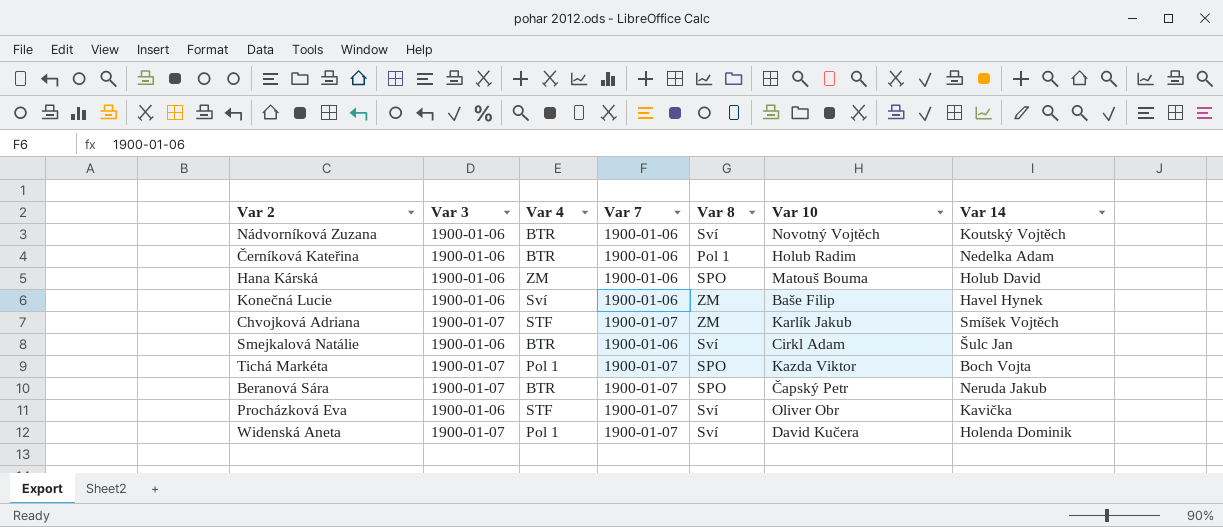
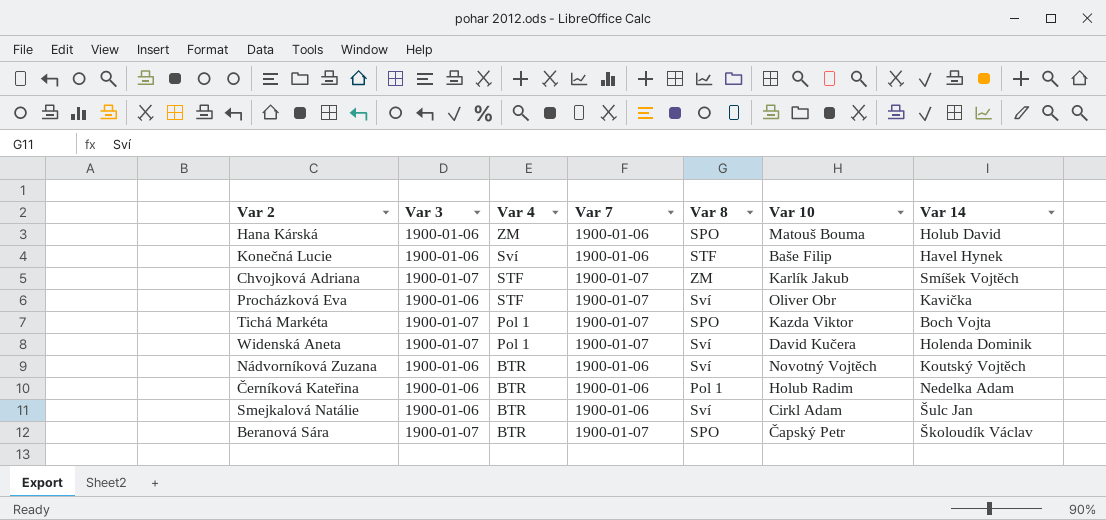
row order: none -> Var 4 descending
Konečná Lucie | Var 8: ZM -> STF
Beranová Sára | Var 14: Neruda Jakub -> Školoudík Václav

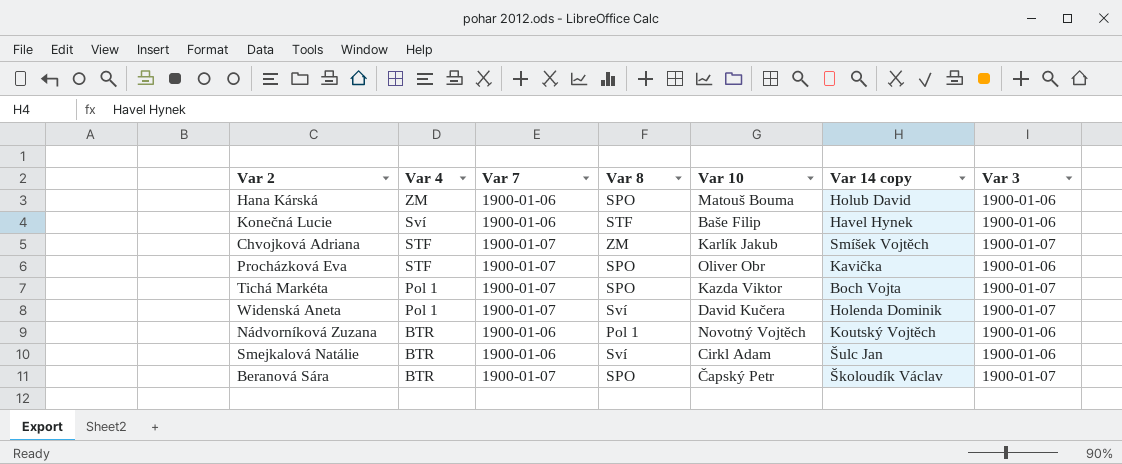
column name: Var 14 -> Var 14 copy
column Var 3 | position: 2 -> 7
row Černíková Kateřina: 1900-01-06 | BTR | 1900-01-06 | Pol 1 | Holub Radim | Nedelka Adam -> none
Procházková Eva | Var 8: Sví -> SPO
Nádvorníková Zuzana | Var 8: Sví -> Pol 1

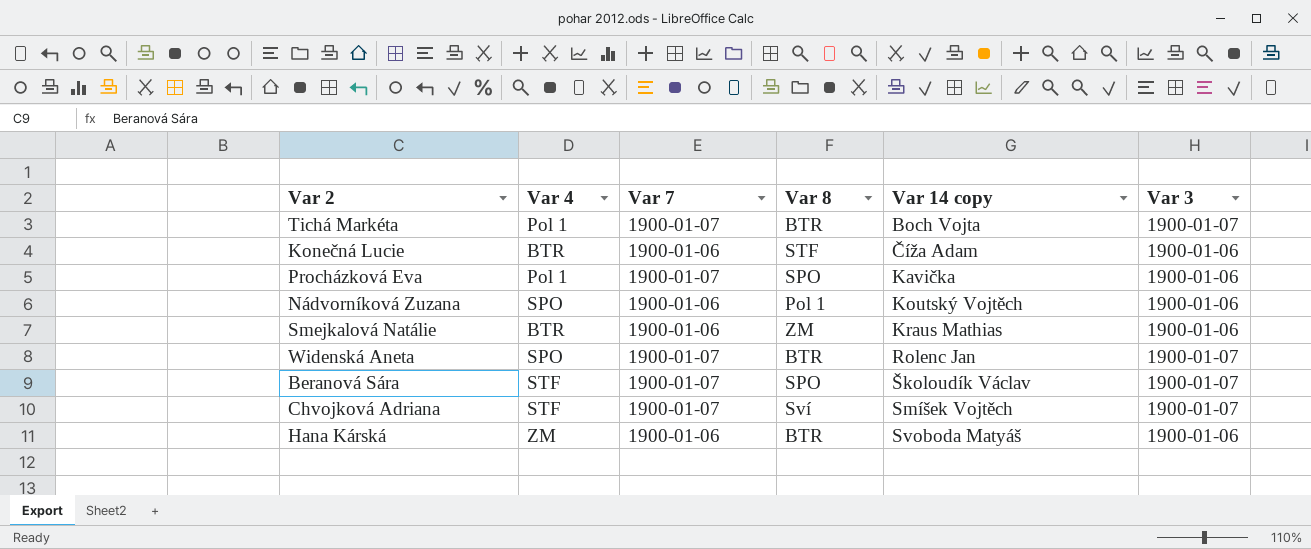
row order: Var 4 descending -> Var 14 copy ascending
column Var 10 | position: 5 -> none
Tichá Markéta | Var 8: SPO -> BTR
Konečná Lucie | Var 4: Sví -> BTR
Konečná Lucie | Var 14 copy: Havel Hynek -> Číža Adam
Procházková Eva | Var 4: STF -> Pol 1
Nádvorníková Zuzana | Var 4: BTR -> SPO
Smejkalová Natálie | Var 8: Sví -> ZM
Smejkalová Natálie | Var 14 copy: Šulc Jan -> Kraus Mathias
Widenská Aneta | Var 4: Pol 1 -> SPO
Widenská Aneta | Var 8: Sví -> BTR
Widenská Aneta | Var 14 copy: Holenda Dominik -> Rolenc Jan
Beranová Sára | Var 4: BTR -> STF
Chvojková Adriana | Var 8: ZM -> Sví
Hana Kárská | Var 8: SPO -> BTR
Hana Kárská | Var 14 copy: Holub David -> Svoboda Matyáš

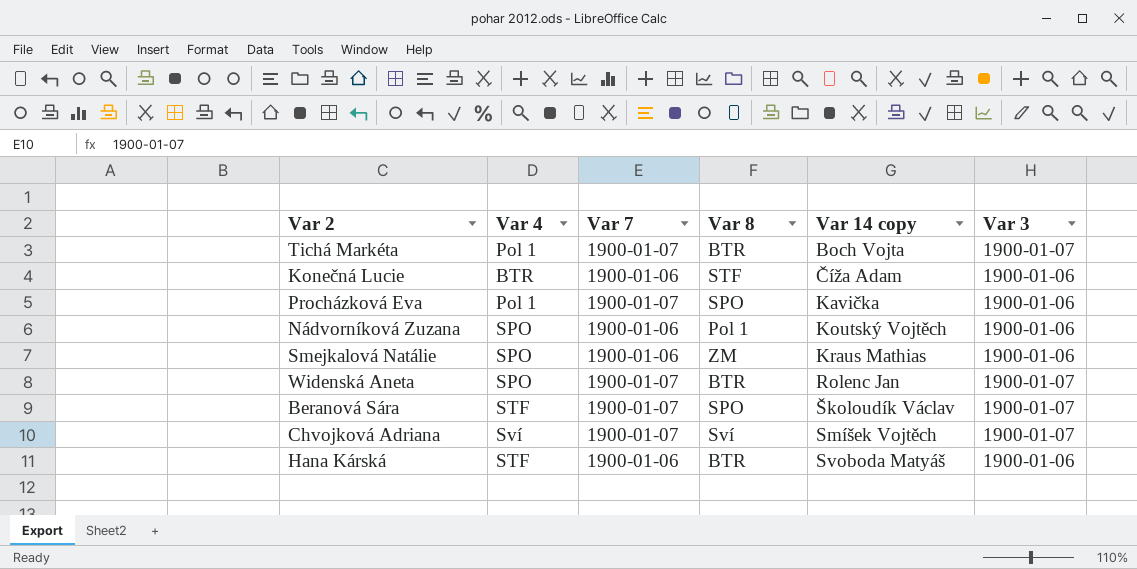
Smejkalová Natálie | Var 4: BTR -> SPO
Chvojková Adriana | Var 4: STF -> Sví
Hana Kárská | Var 4: ZM -> STF

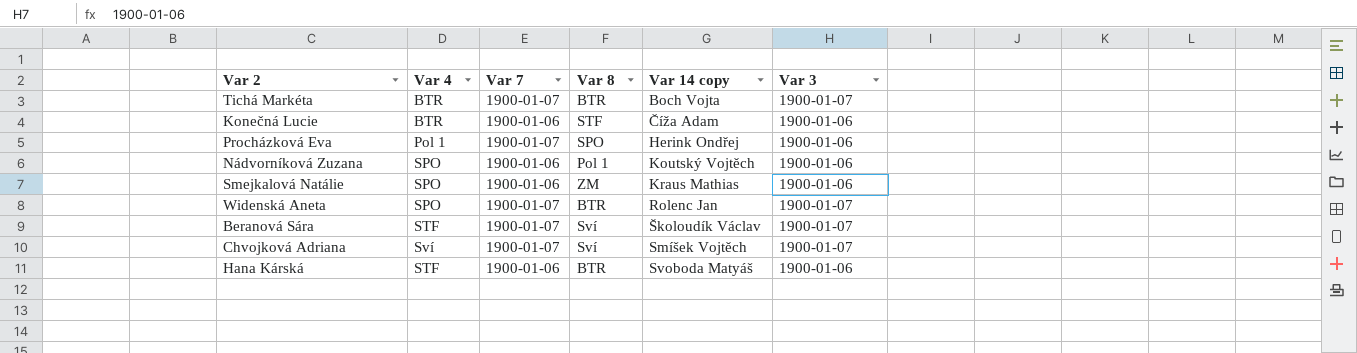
Tichá Markéta | Var 4: Pol 1 -> BTR
Procházková Eva | Var 14 copy: Kavička -> Herink Ondřej
Beranová Sára | Var 8: SPO -> Sví

